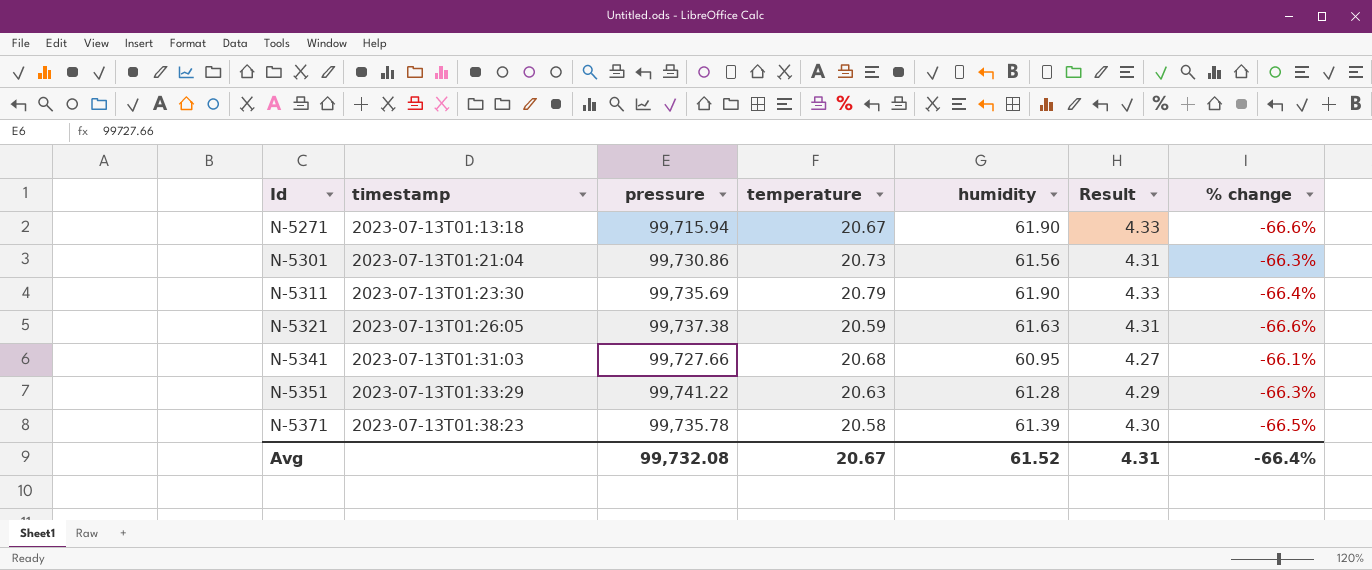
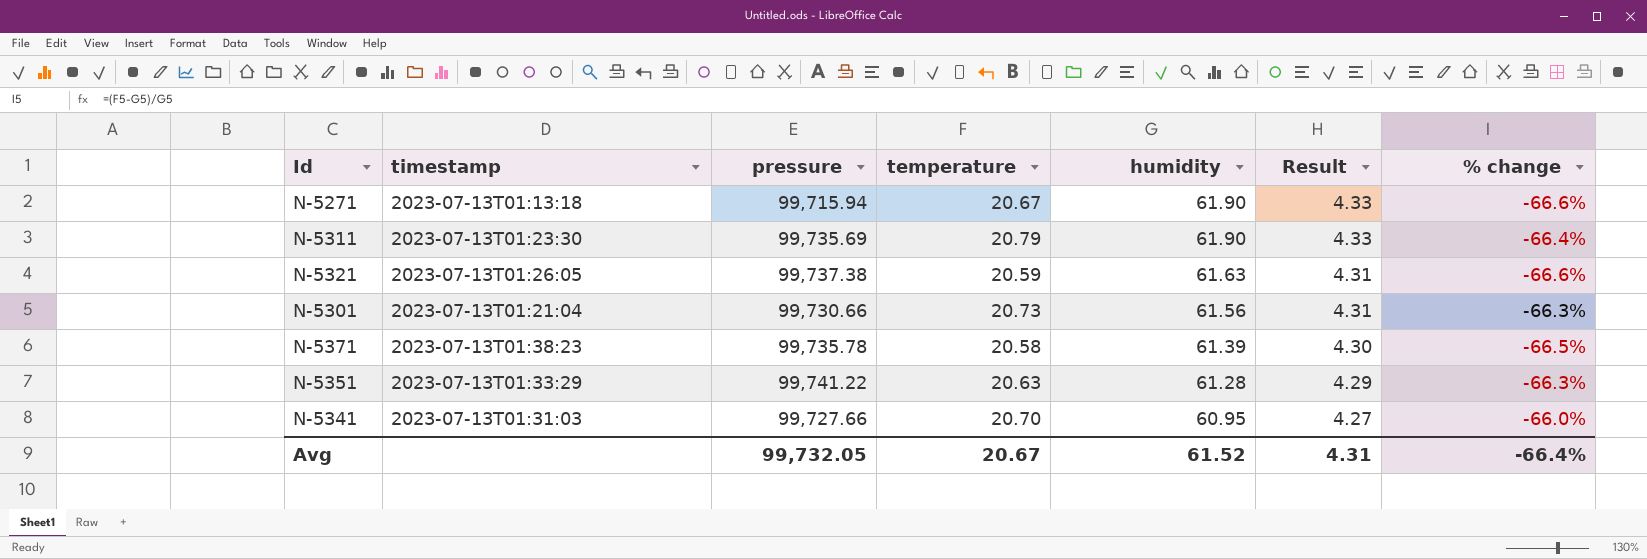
row order: Id ascending -> humidity descending
N-5301 | pressure: 99,730.86 -> 99,730.66
N-5341 | temperature: 20.68 -> 20.70
N-5341 | % change: -66.1% -> -66.0%
Avg | pressure: 99,732.08 -> 99,732.05

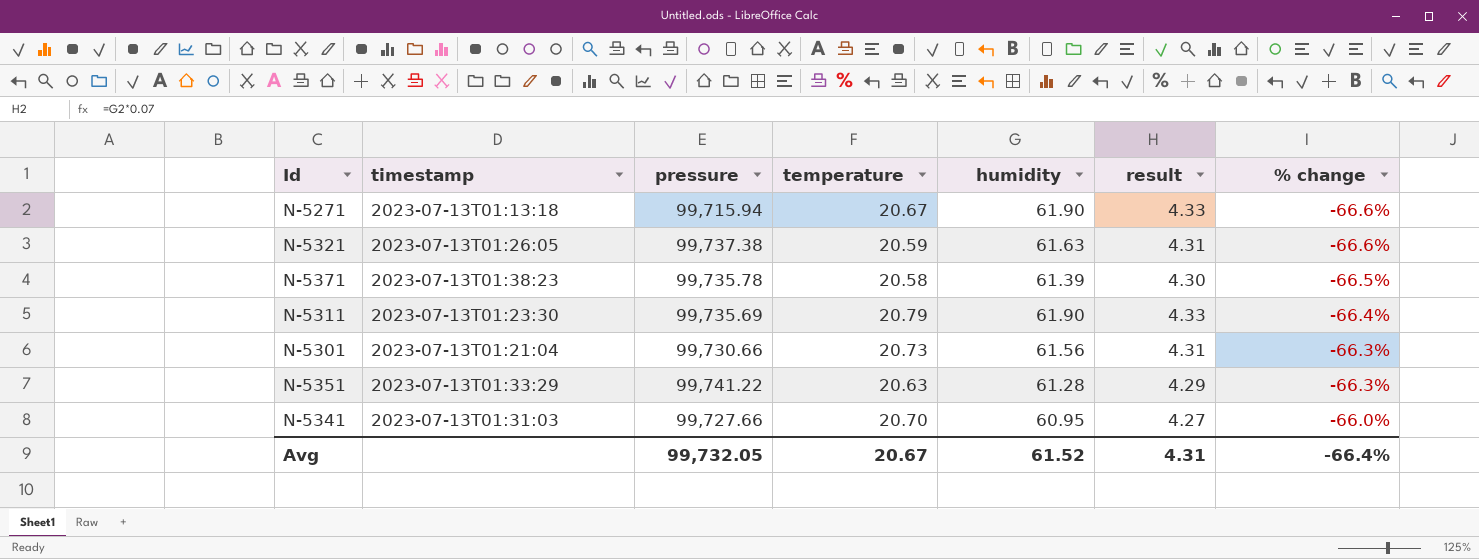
row order: humidity descending -> % change ascending
column name: Result -> result

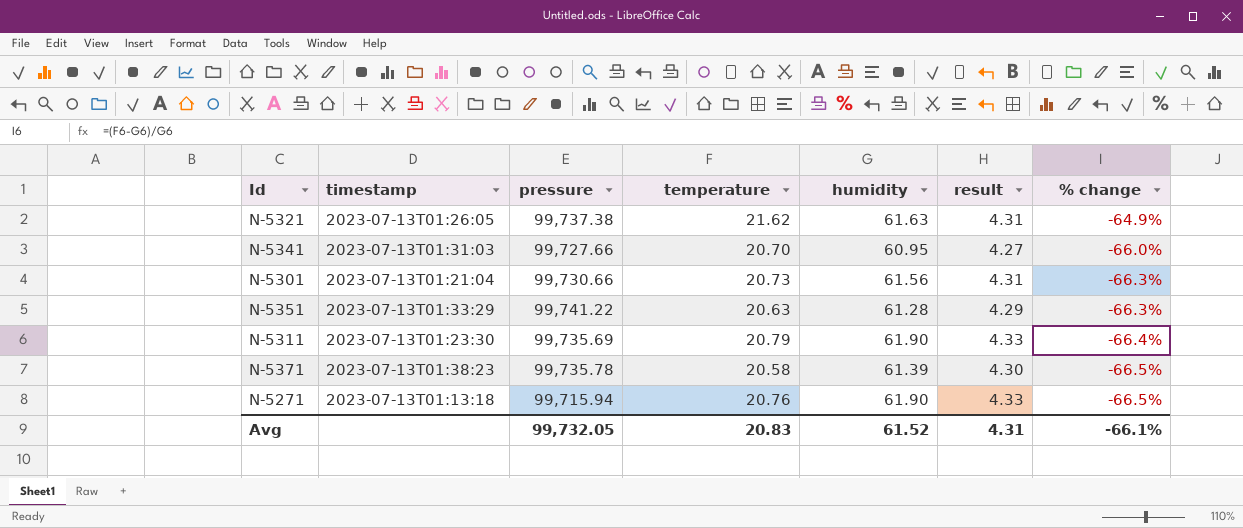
row order: % change ascending -> % change descending
N-5321 | temperature: 20.59 -> 21.62
N-5321 | % change: -66.6% -> -64.9%
N-5271 | temperature: 20.67 -> 20.76
N-5271 | % change: -66.6% -> -66.5%
Avg | temperature: 20.67 -> 20.83
Avg | % change: -66.4% -> -66.1%

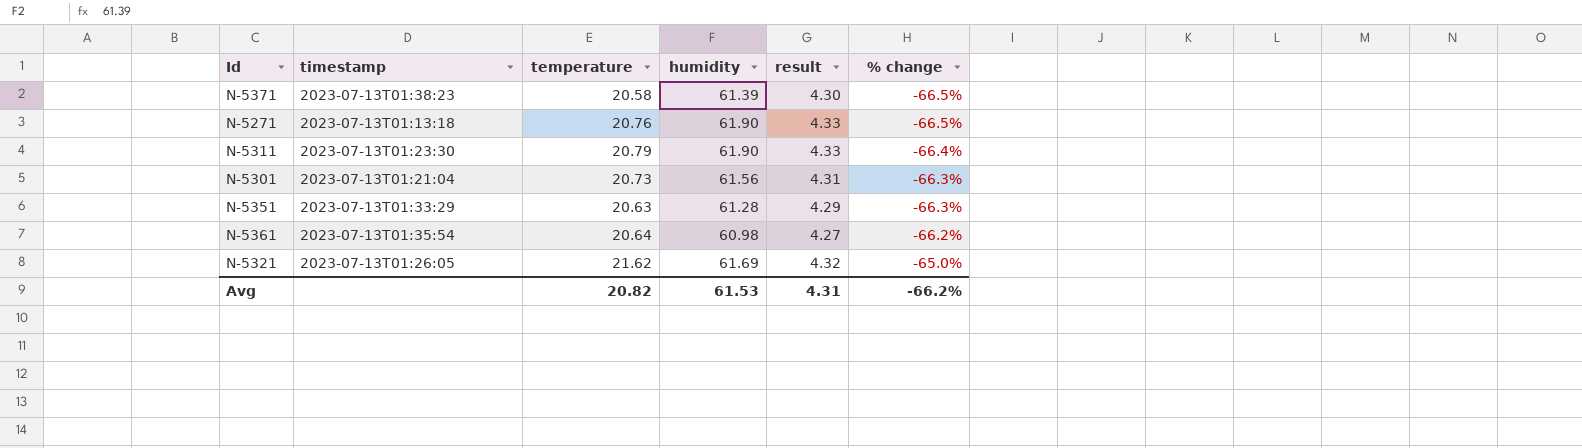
row order: % change descending -> % change ascending
column pressure | position: 3 -> none
row N-5341: 2023-07-13T01:31:03 | 99,727.66 | 20.70 | 60.95 | 4.27 | -66.0% -> none
row N-5361: none -> 2023-07-13T01:35:54 | 20.64 | 60.98 | 4.27 | -66.2%
N-5321 | humidity: 61.63 -> 61.69
N-5321 | result: 4.31 -> 4.32
N-5321 | % change: -64.9% -> -65.0%
Avg | temperature: 20.83 -> 20.82
Avg | humidity: 61.52 -> 61.53
Avg | % change: -66.1% -> -66.2%

